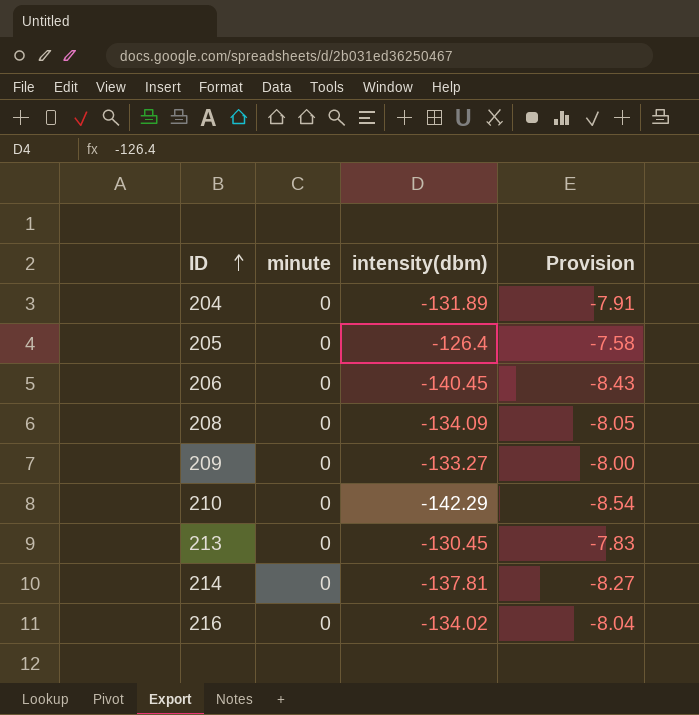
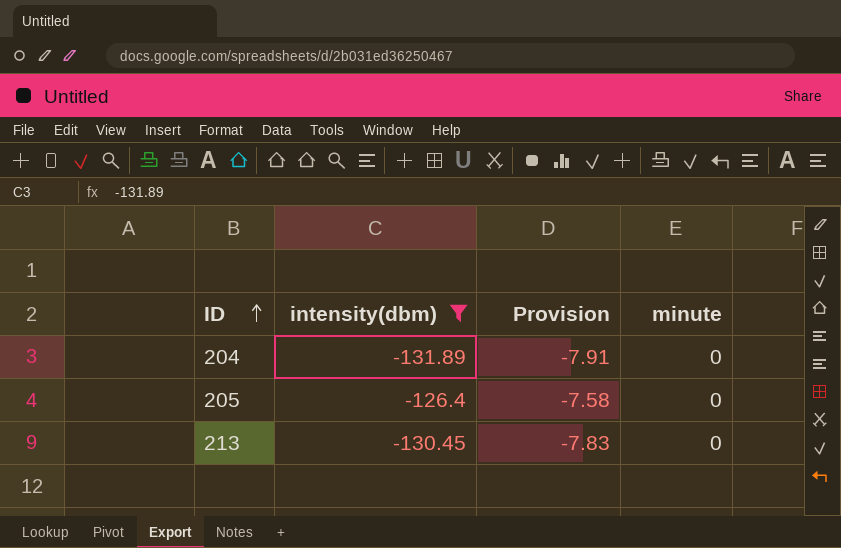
filter: none -> intensity(dbm) >= -131.89
column minute | position: 2 -> 4

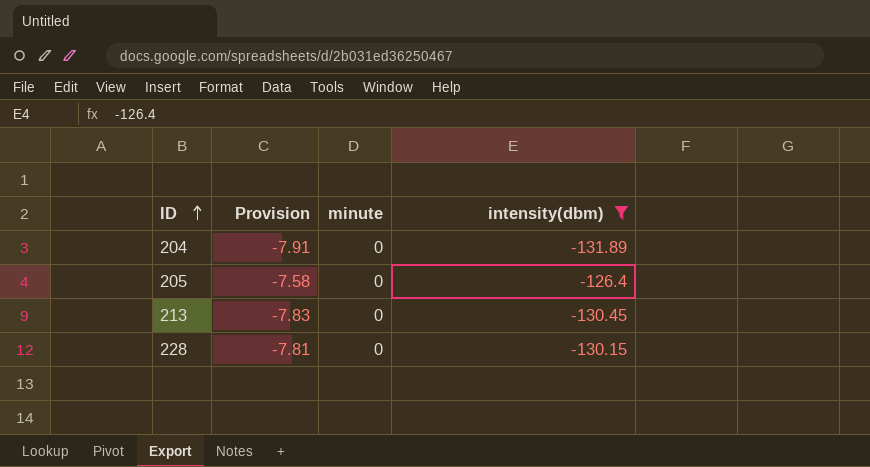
column intensity(dbm) | position: 2 -> 4
row 228: none -> -7.81 | 0 | -130.15

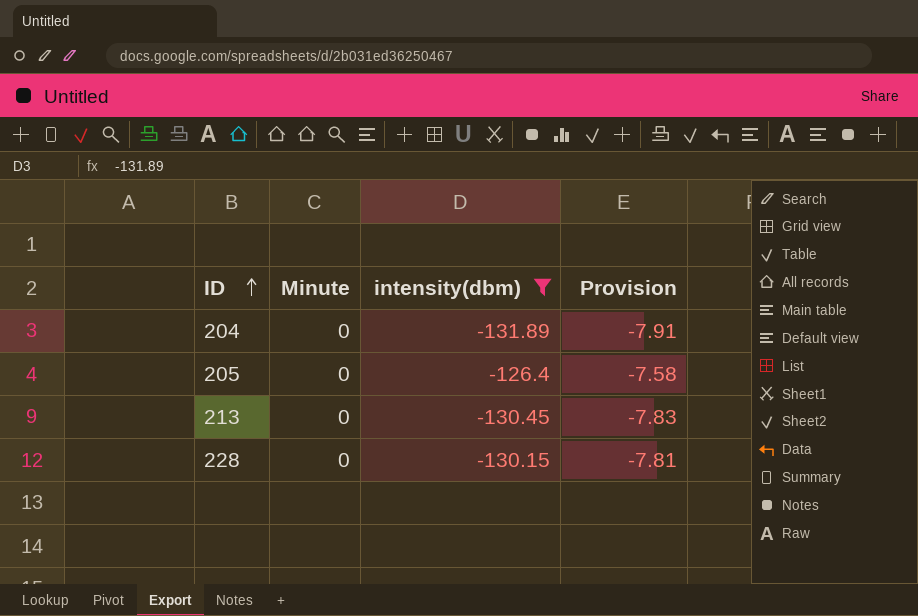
column name: minute -> Minute
column Provision | position: 2 -> 4

